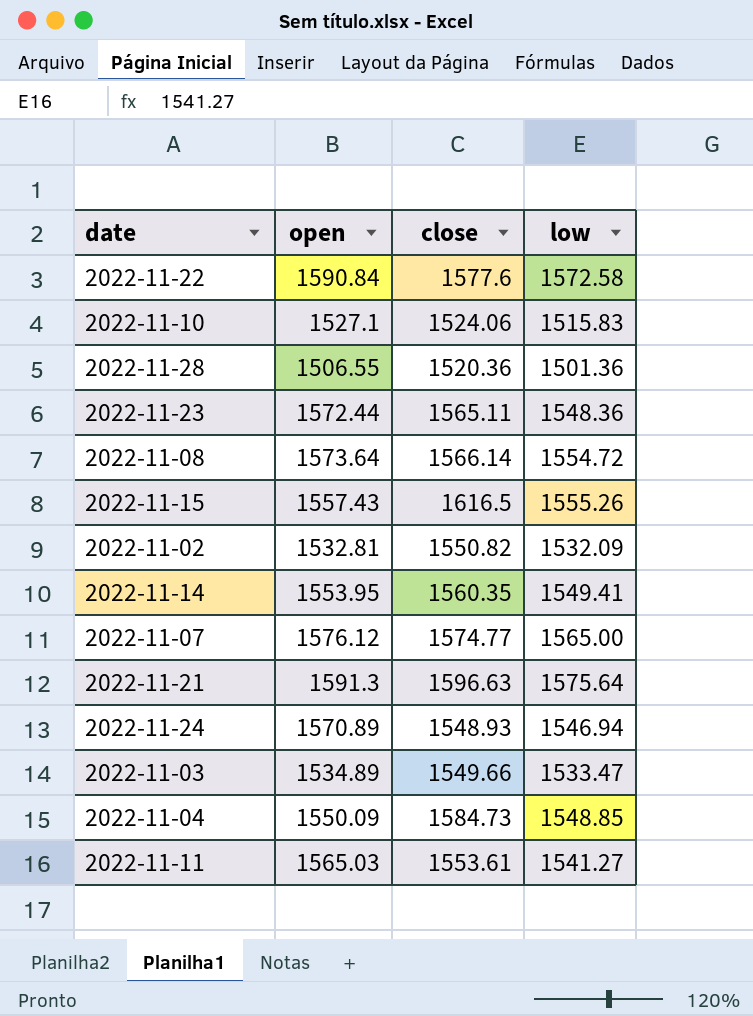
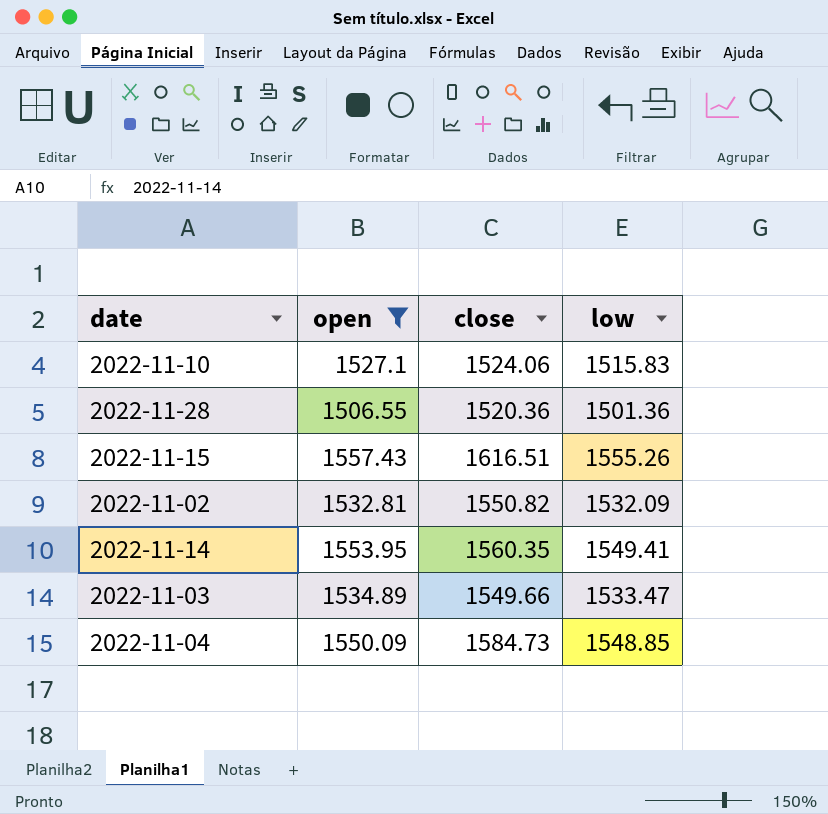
filter: none -> open <= 1557.43
2022-11-15 | close: 1616.5 -> 1616.51

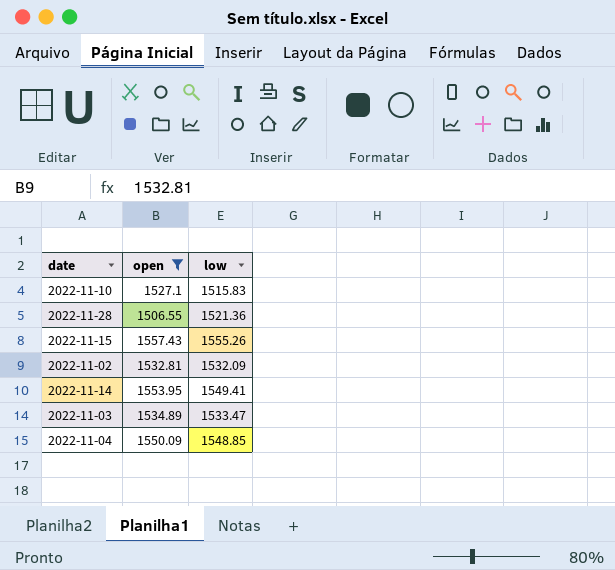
column close | position: 3 -> none
2022-11-28 | low: 1501.36 -> 1521.36

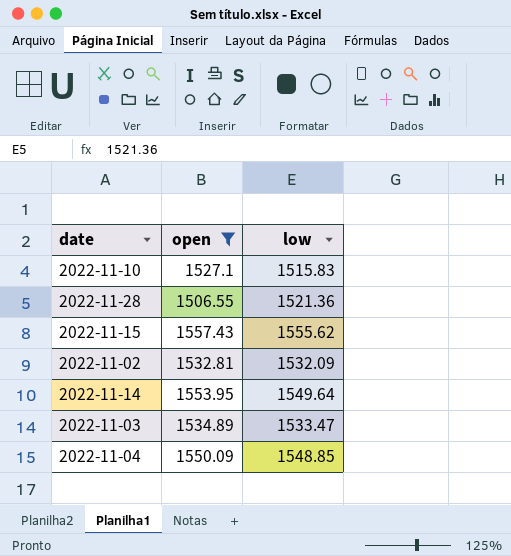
2022-11-15 | low: 1555.26 -> 1555.62
2022-11-14 | low: 1549.41 -> 1549.64

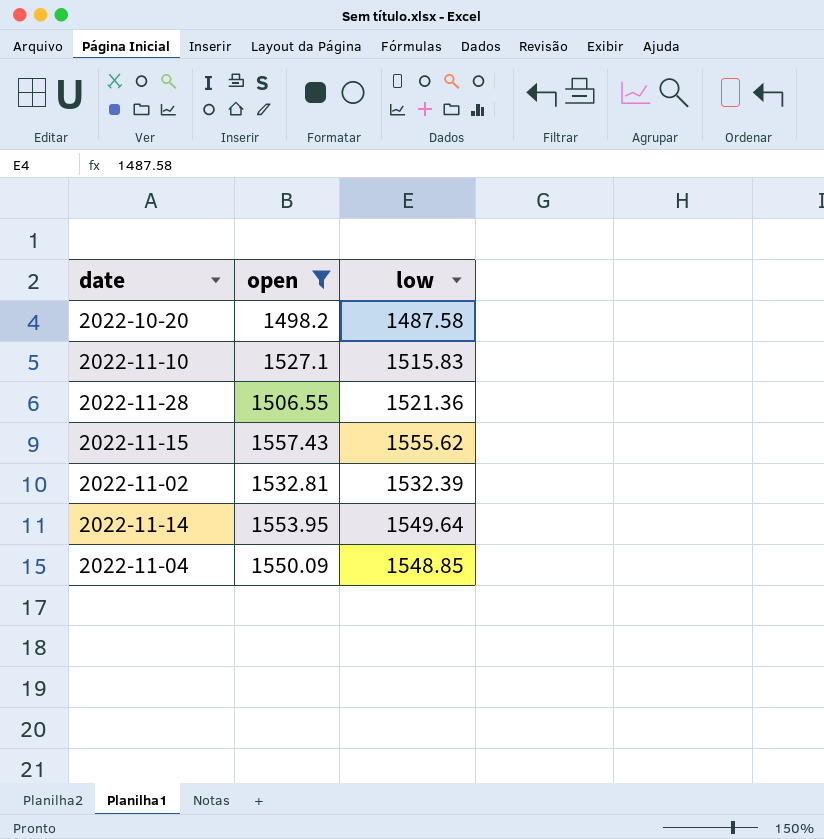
row 2022-11-03: 1534.89 | 1533.47 -> none
row 2022-10-20: none -> 1498.2 | 1487.58
2022-11-02 | low: 1532.09 -> 1532.39

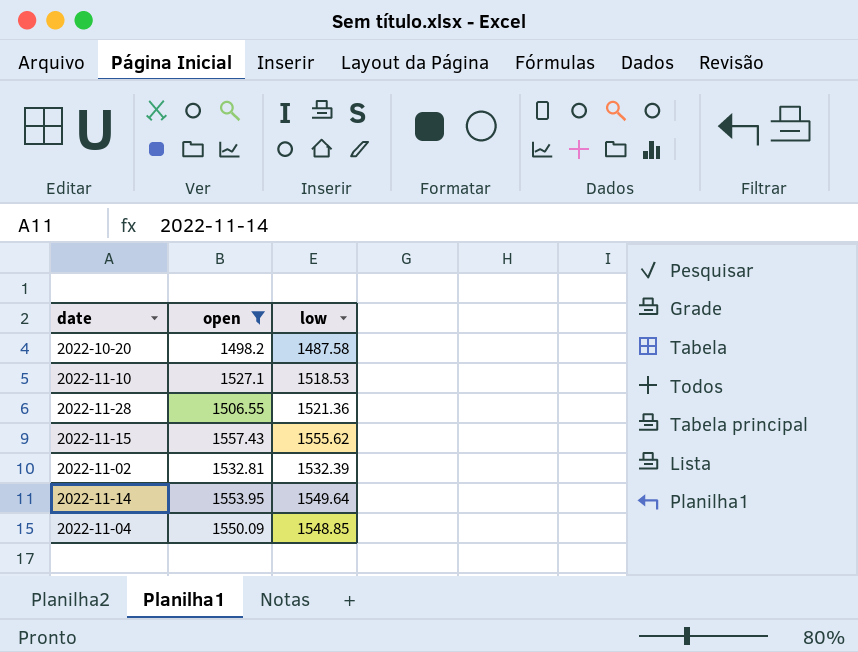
2022-11-10 | low: 1515.83 -> 1518.53

